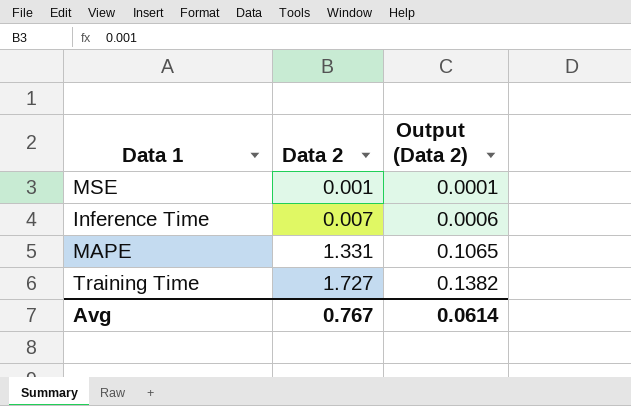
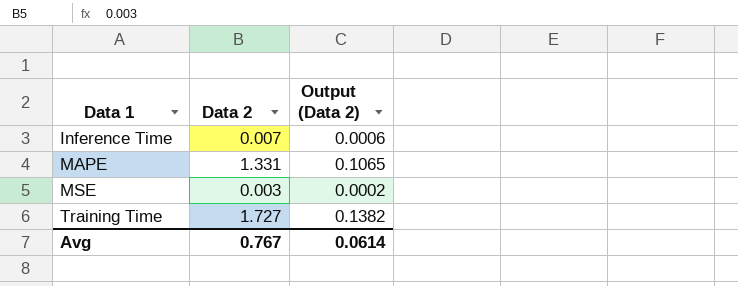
row order: Data 2 ascending -> Data 1 ascending
MSE | Data 2: 0.001 -> 0.003
MSE | Output (Data 2): 0.0001 -> 0.0002

